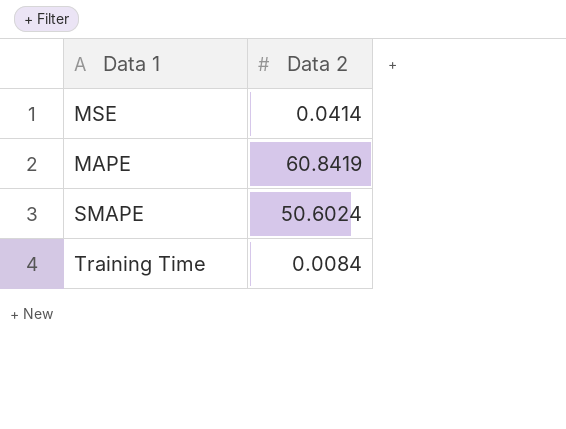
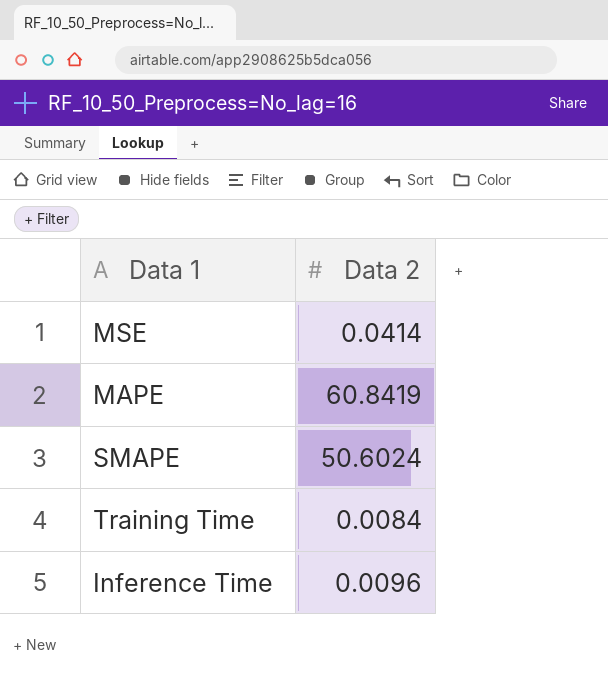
row Inference Time: none -> 0.0096

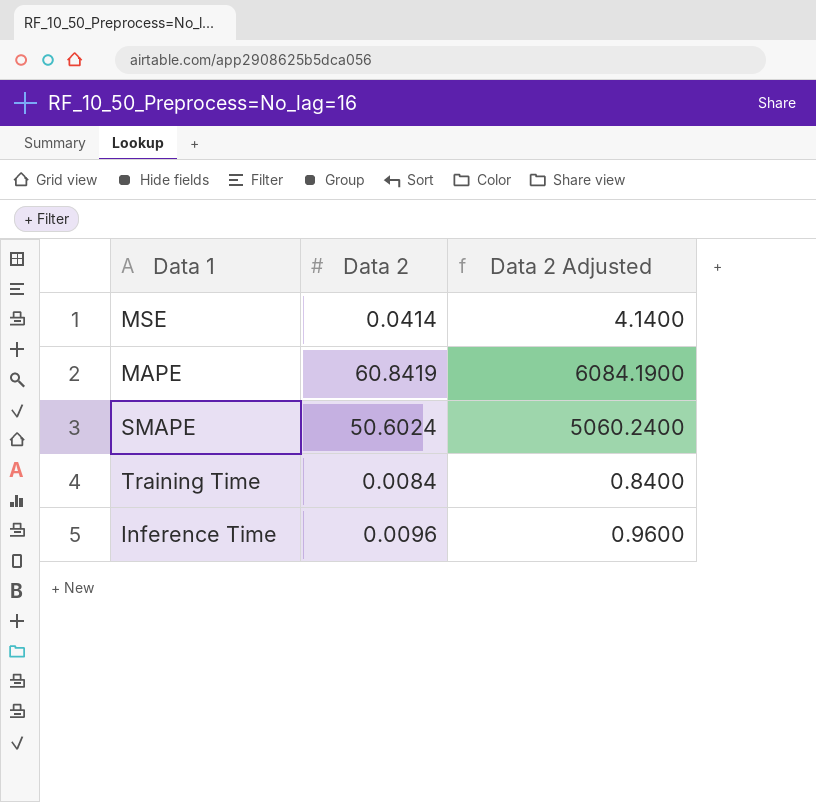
column Data 2 Adjusted | formula: none -> [Data 2] * 100

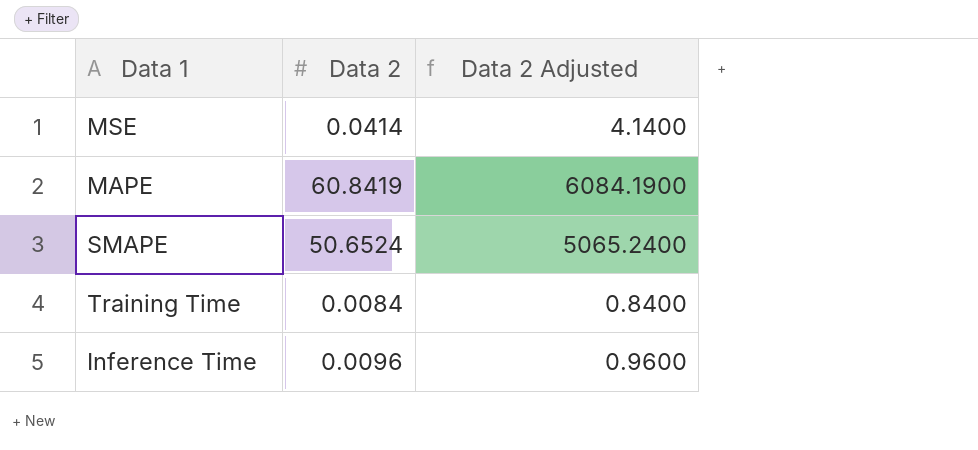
SMAPE | Data 2: 50.6024 -> 50.6524
SMAPE | Data 2 Adjusted: 5060.2400 -> 5065.2400

